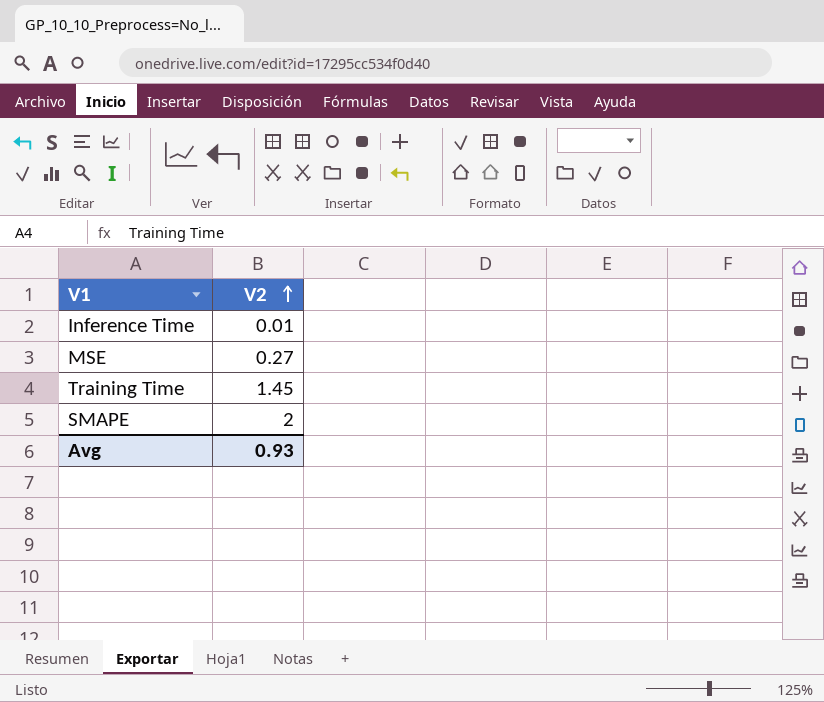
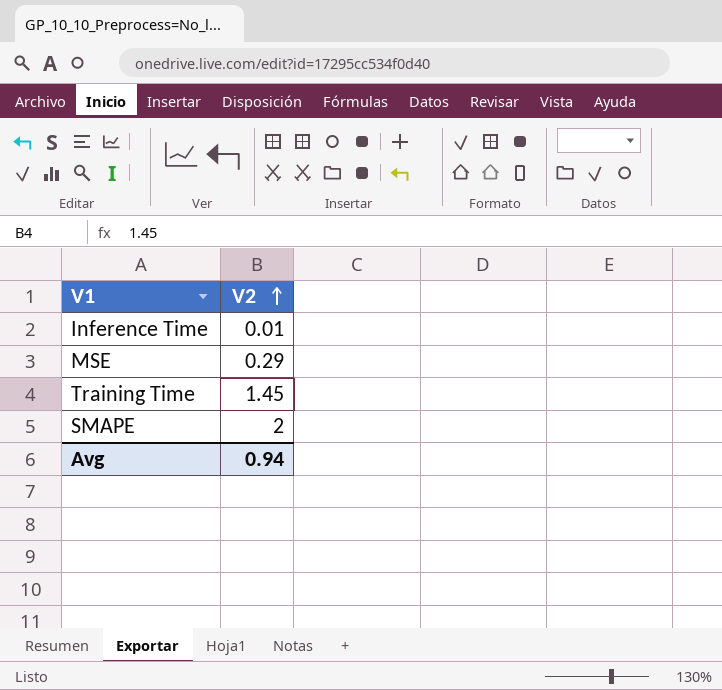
MSE | V2: 0.27 -> 0.29
Avg | V2: 0.93 -> 0.94

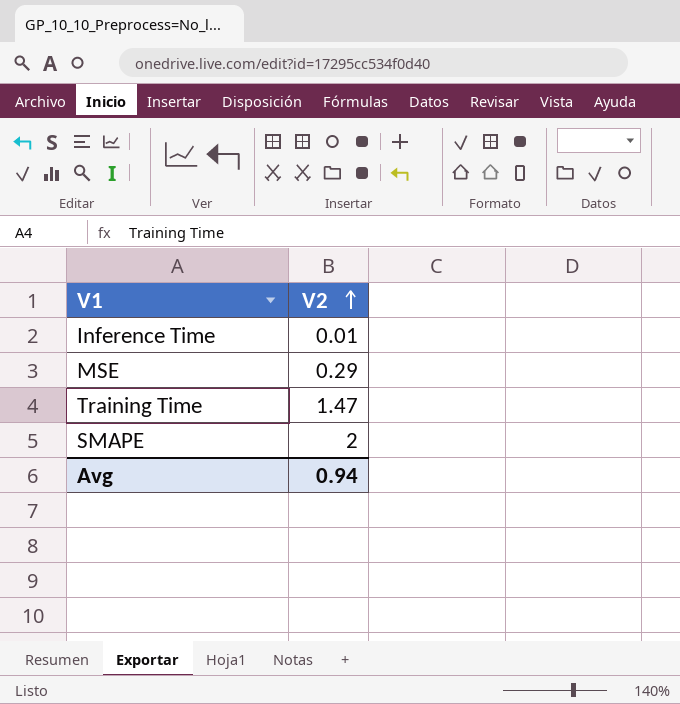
Training Time | V2: 1.45 -> 1.47

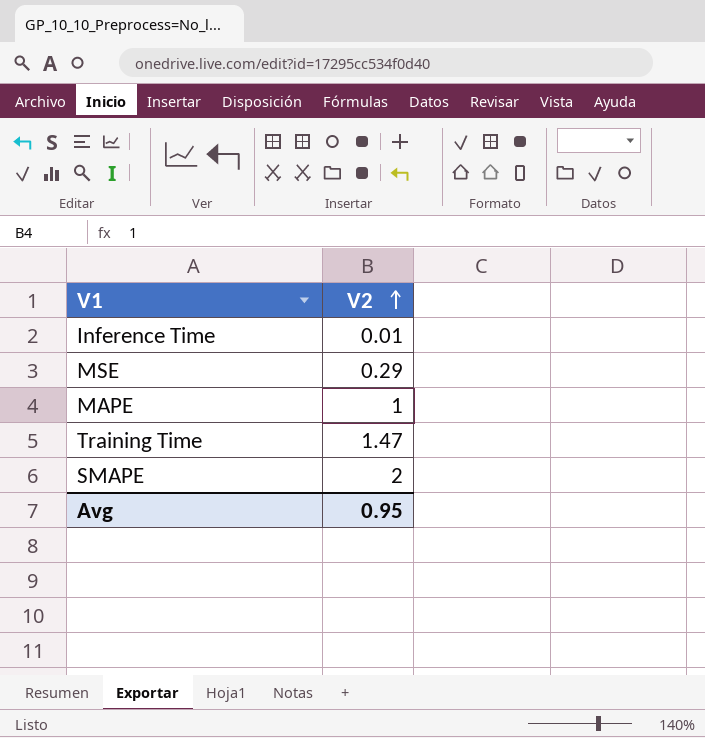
row MAPE: none -> 1
Avg | V2: 0.94 -> 0.95

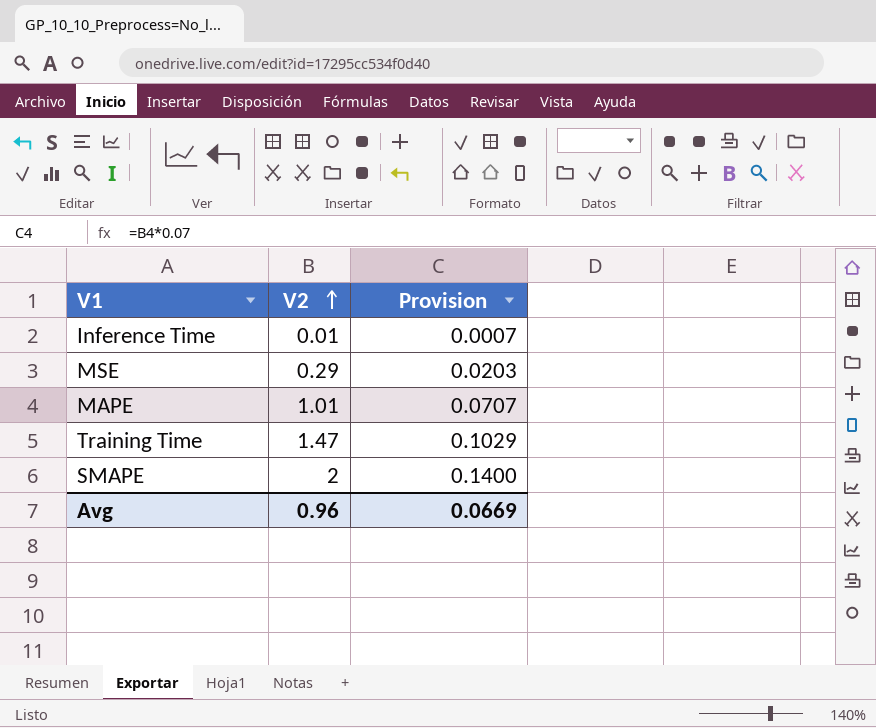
column Provision | formula: none -> [V2] * 0.07
MAPE | V2: 1 -> 1.01
Avg | V2: 0.95 -> 0.96

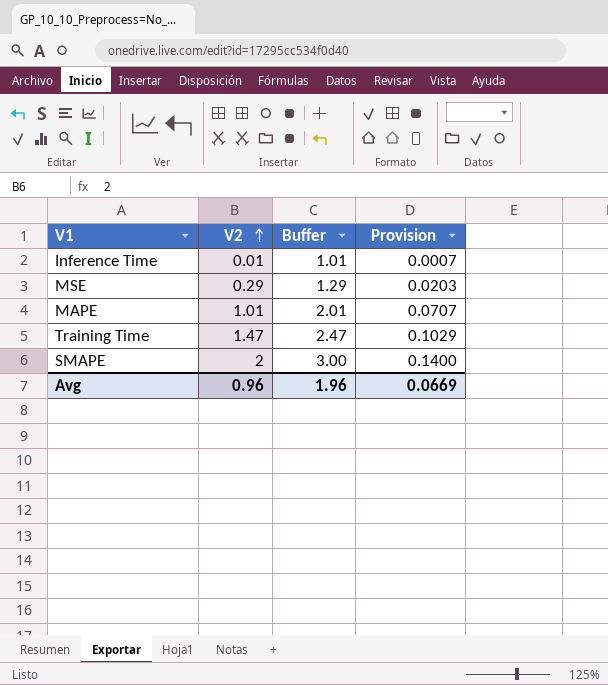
column Buffer | formula: none -> [V2] + 1

